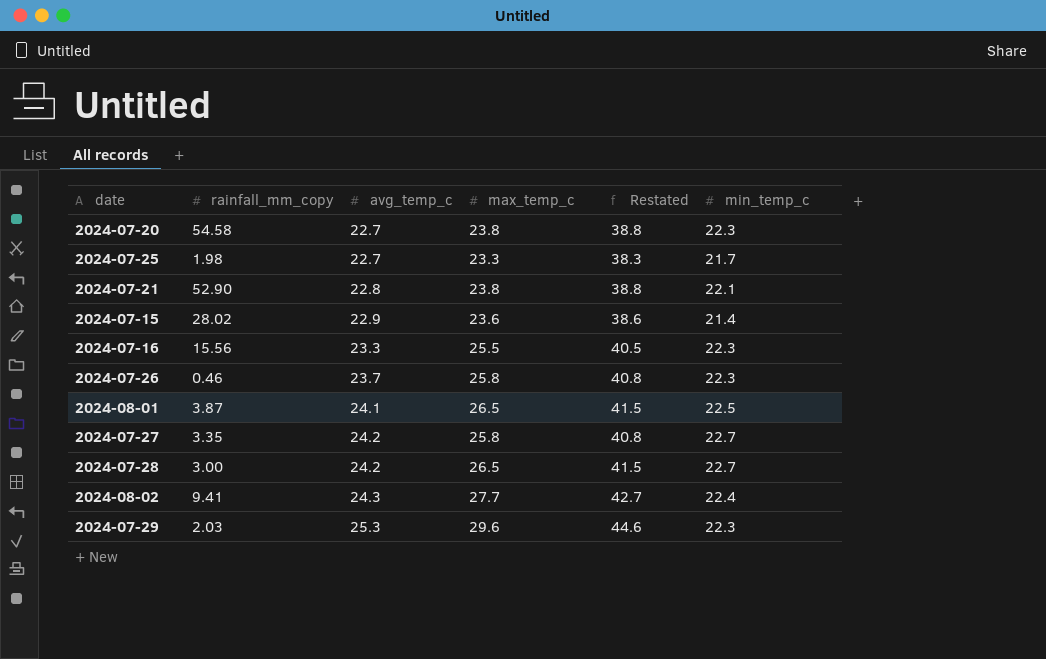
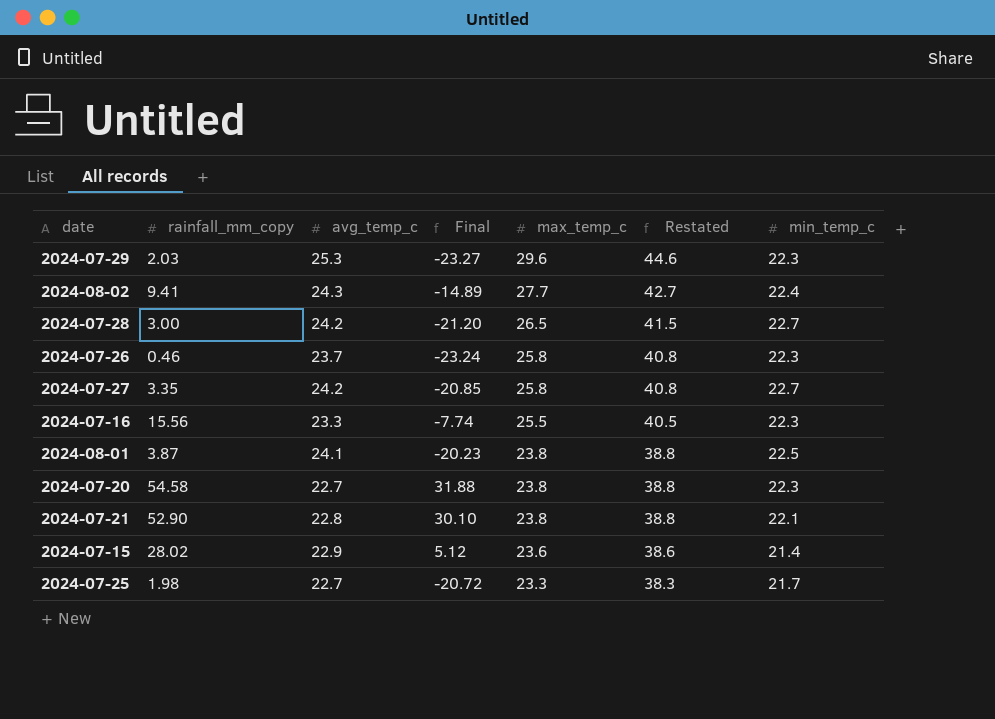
row order: avg_temp_c ascending -> max_temp_c descending
column Final | formula: none -> [rainfall_mm_copy] - [avg_temp_c]
2024-08-01 | max_temp_c: 26.5 -> 23.8
2024-08-01 | Restated: 41.5 -> 38.8

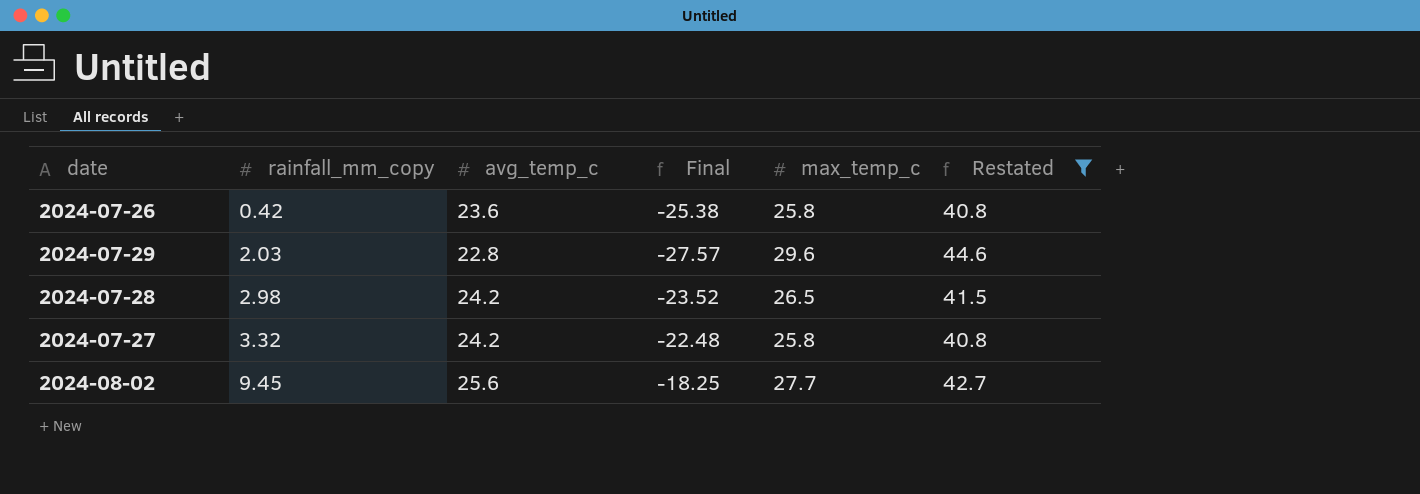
filter: none -> Restated >= 40.8
row order: max_temp_c descending -> rainfall_mm_copy ascending
column min_temp_c | position: 7 -> none
column Final | formula: [rainfall_mm_copy] - [avg_temp_c] -> [rainfall_mm_copy] - [max_temp_c]
2024-07-26 | rainfall_mm_copy: 0.46 -> 0.42
2024-07-26 | avg_temp_c: 23.7 -> 23.6
2024-07-29 | avg_temp_c: 25.3 -> 22.8
2024-07-28 | rainfall_mm_copy: 3.00 -> 2.98
2024-07-27 | rainfall_mm_copy: 3.35 -> 3.32
2024-08-02 | rainfall_mm_copy: 9.41 -> 9.45
2024-08-02 | avg_temp_c: 24.3 -> 25.6

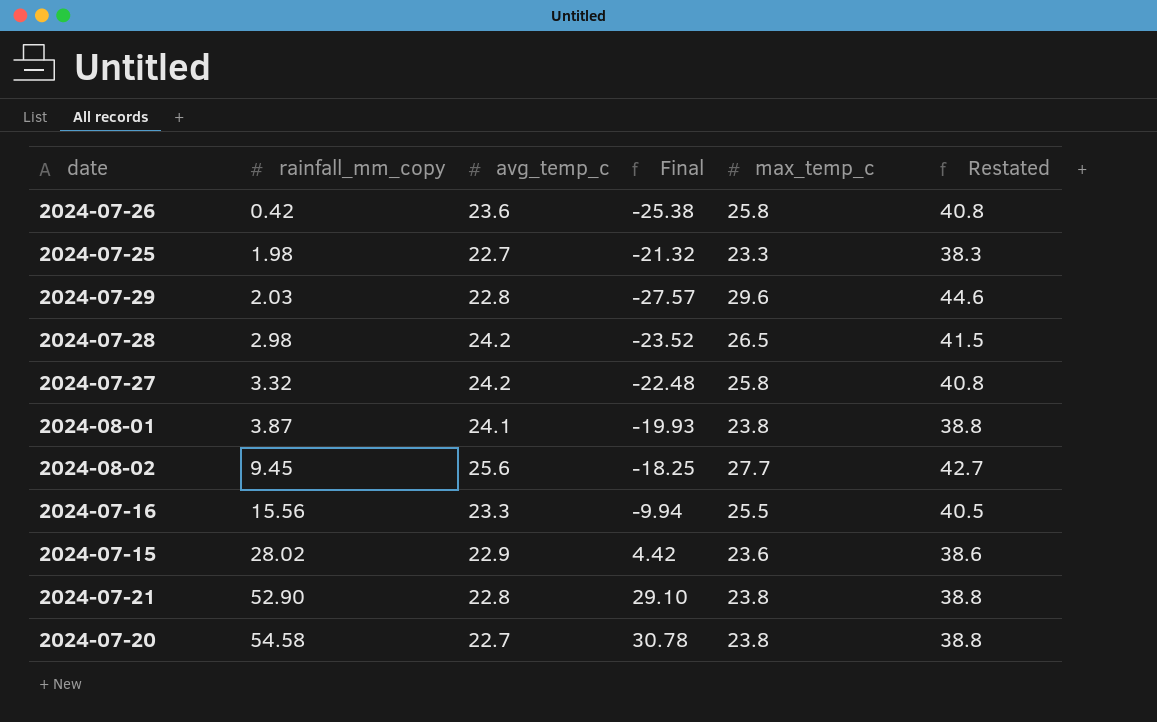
filter: Restated >= 40.8 -> none

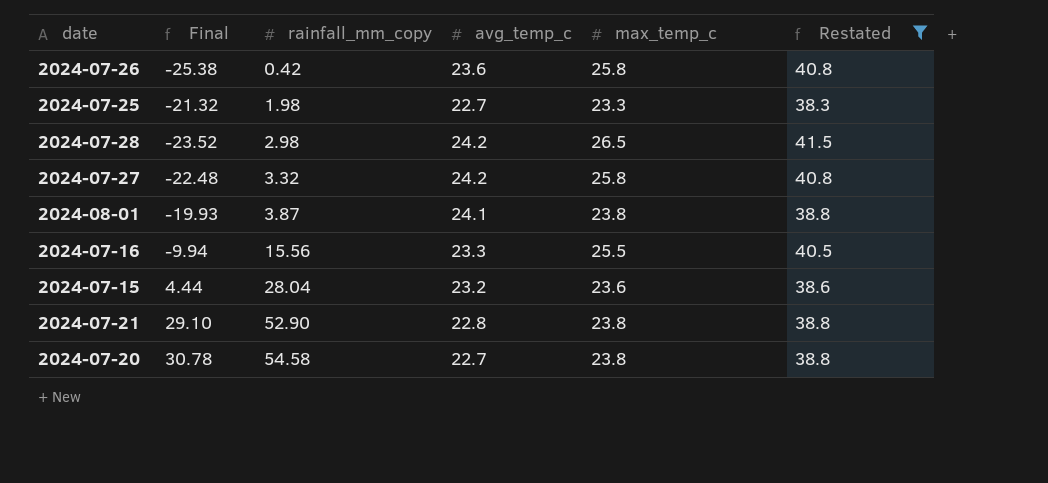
filter: none -> Restated <= 41.5
column Final | position: 4 -> 2
2024-07-15 | Final: 4.42 -> 4.44
2024-07-15 | rainfall_mm_copy: 28.02 -> 28.04
2024-07-15 | avg_temp_c: 22.9 -> 23.2

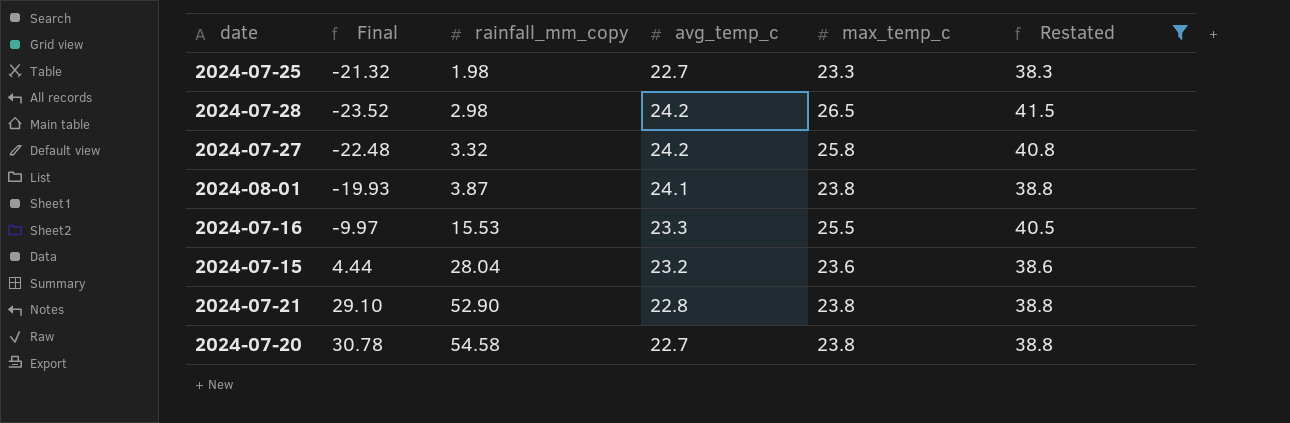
row 2024-07-26: -25.38 | 0.42 | 23.6 | 25.8 | 40.8 -> none
2024-07-16 | Final: -9.94 -> -9.97
2024-07-16 | rainfall_mm_copy: 15.56 -> 15.53

